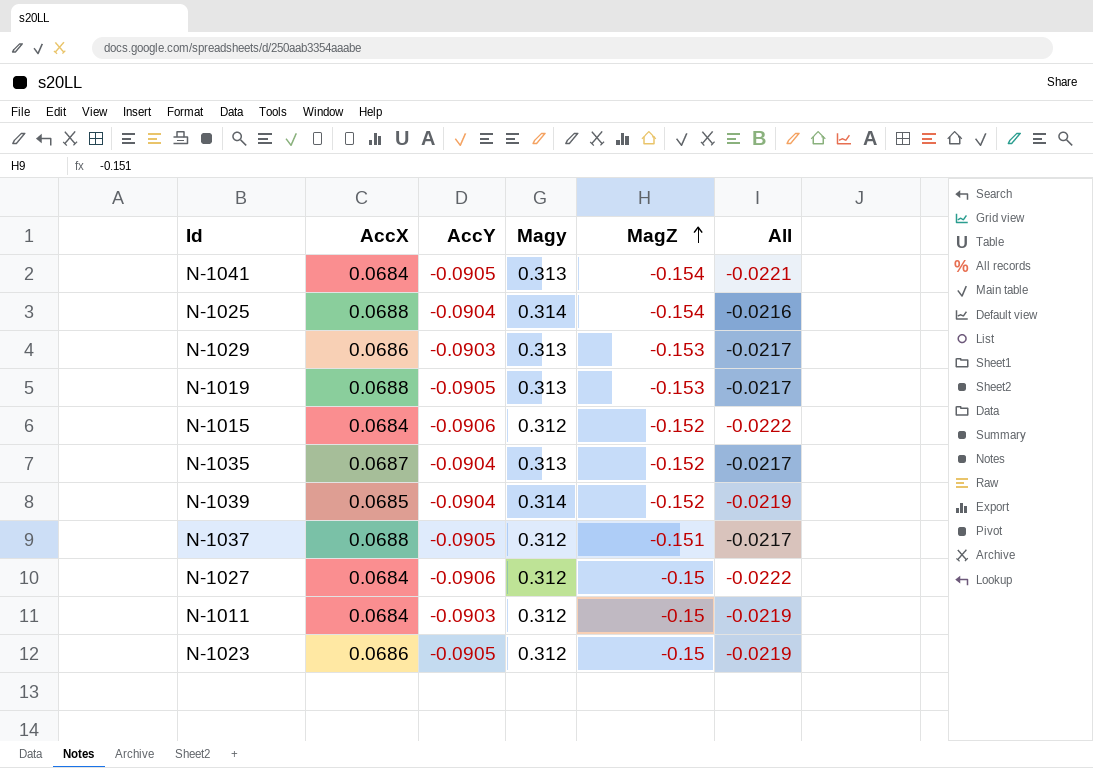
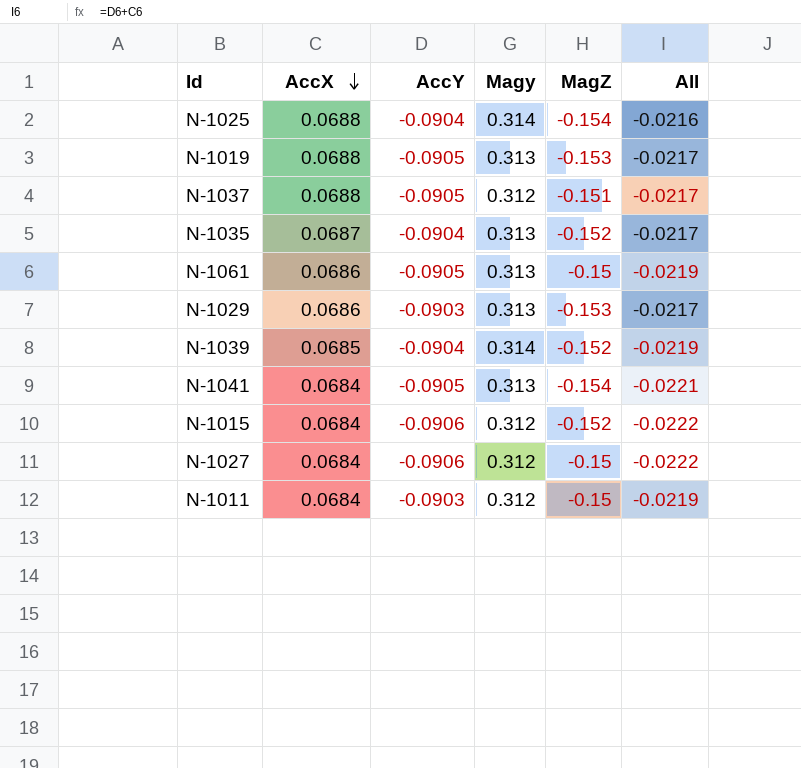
row order: MagZ ascending -> AccX descending
row N-1023: 0.0686 | -0.0905 | 0.312 | -0.15 | -0.0219 -> none
row N-1061: none -> 0.0686 | -0.0905 | 0.313 | -0.15 | -0.0219

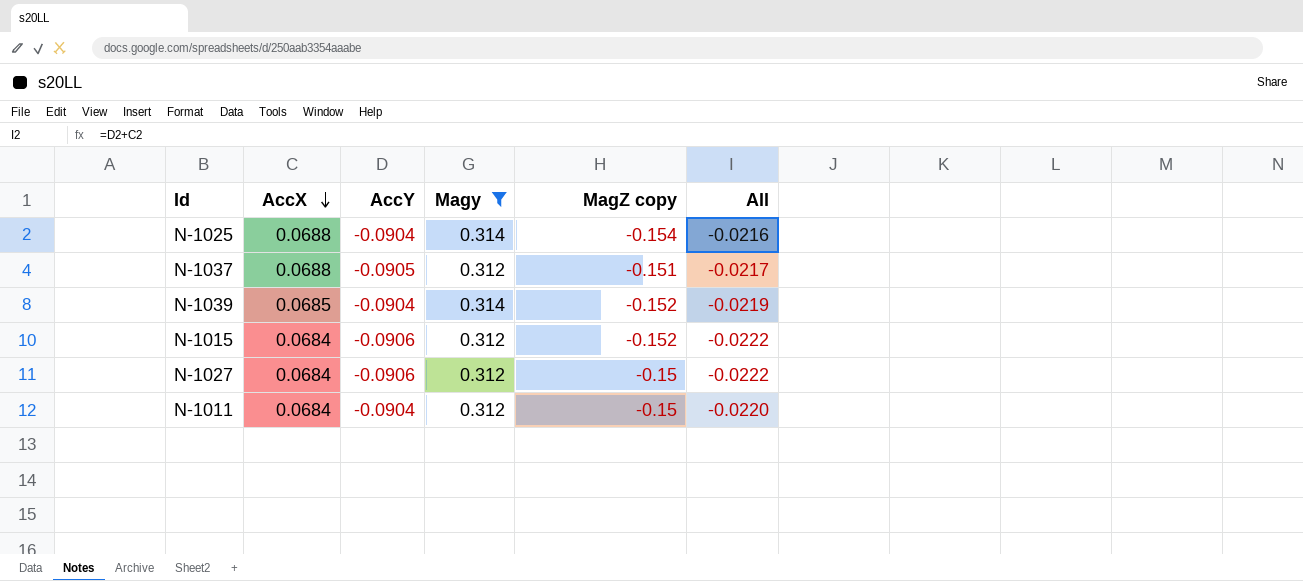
filter: none -> Magy != 0.313
column name: MagZ -> MagZ copy
N-1011 | AccY: -0.0903 -> -0.0904
N-1011 | All: -0.0219 -> -0.0220

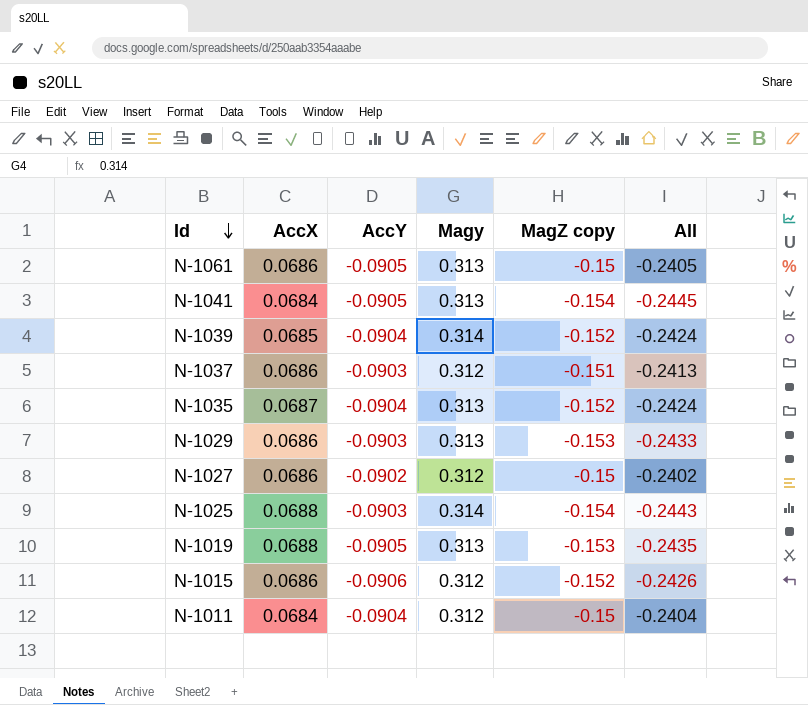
filter: Magy != 0.313 -> none
row order: AccX descending -> Id descending
column All | formula: [AccX] + [AccY] -> [AccY] + [MagZ copy]
N-1037 | AccX: 0.0688 -> 0.0686
N-1037 | AccY: -0.0905 -> -0.0903
N-1027 | AccX: 0.0684 -> 0.0686
N-1027 | AccY: -0.0906 -> -0.0902
N-1025 | AccY: -0.0904 -> -0.0903
N-1015 | AccX: 0.0684 -> 0.0686

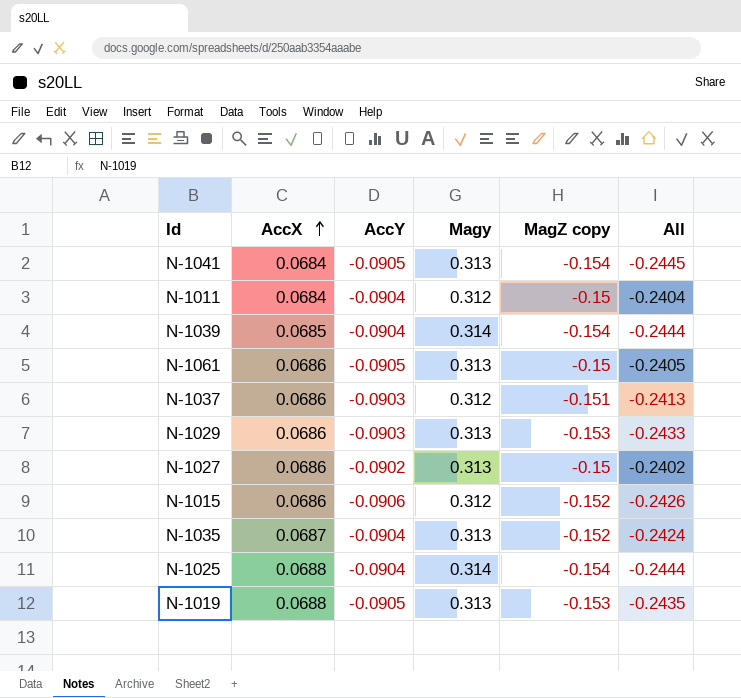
row order: Id descending -> AccX ascending
N-1039 | MagZ copy: -0.152 -> -0.154
N-1039 | All: -0.2424 -> -0.2444
N-1027 | Magy: 0.312 -> 0.313
N-1025 | AccY: -0.0903 -> -0.0904
N-1025 | All: -0.2443 -> -0.2444

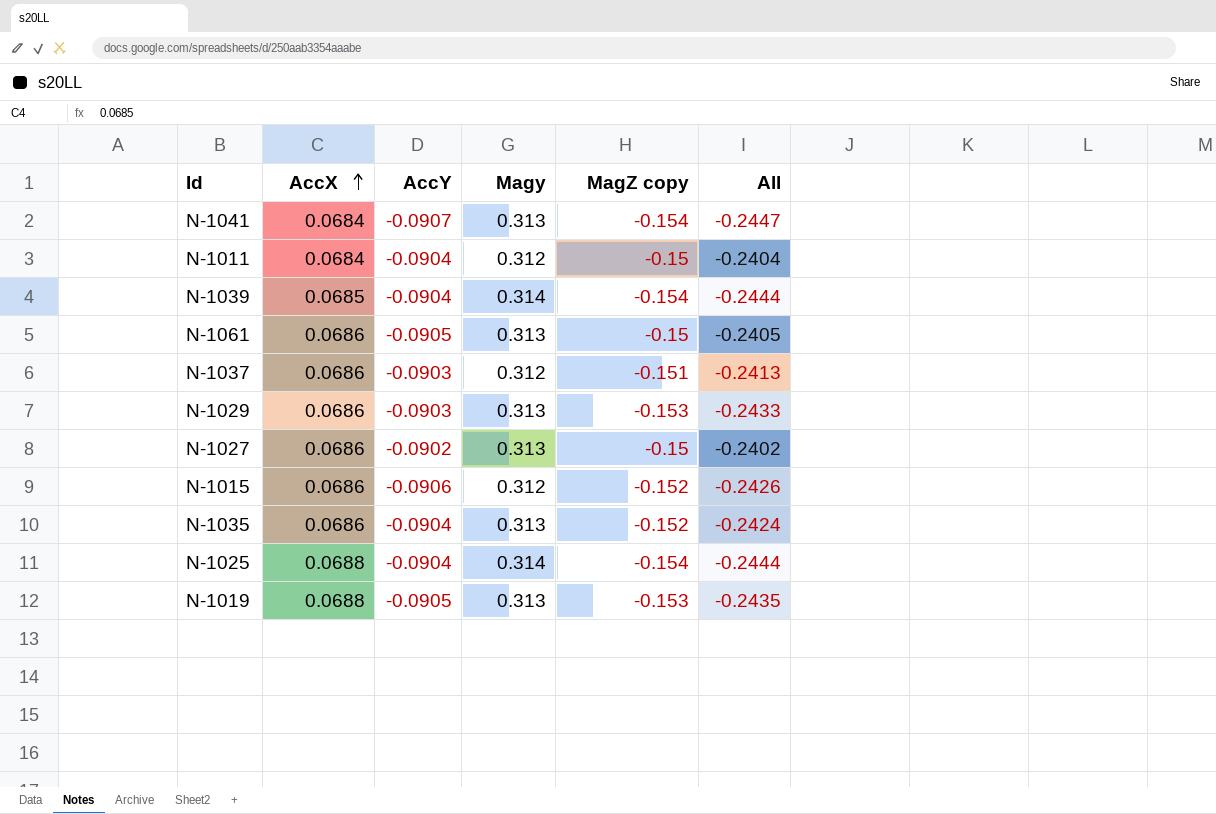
N-1041 | AccY: -0.0905 -> -0.0907
N-1041 | All: -0.2445 -> -0.2447
N-1035 | AccX: 0.0687 -> 0.0686

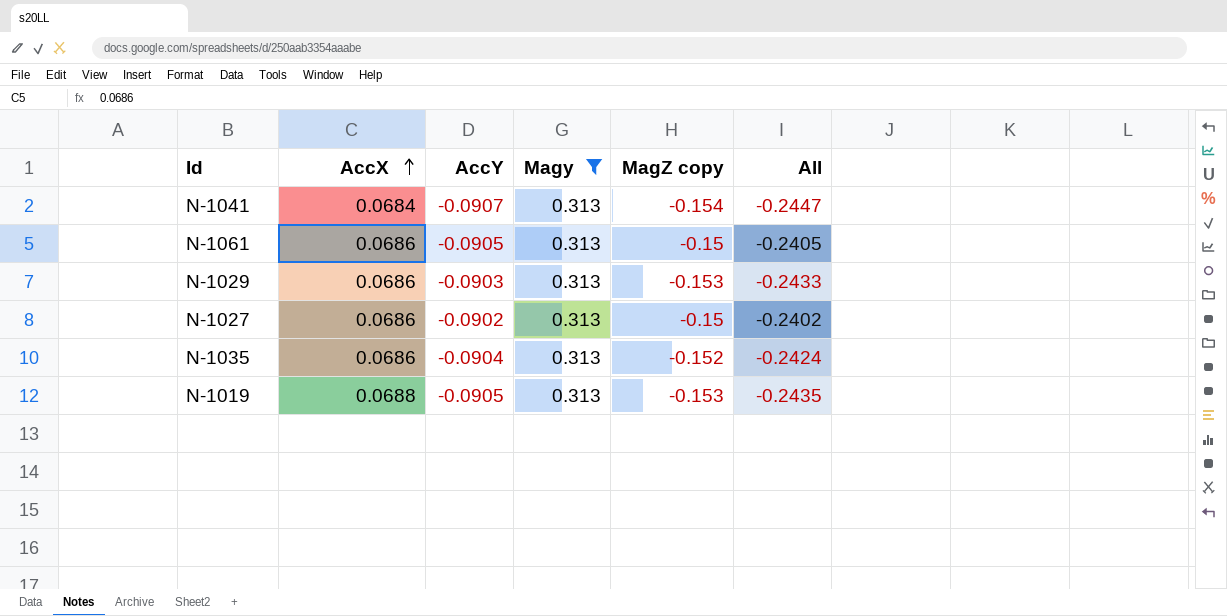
filter: none -> Magy = 0.313

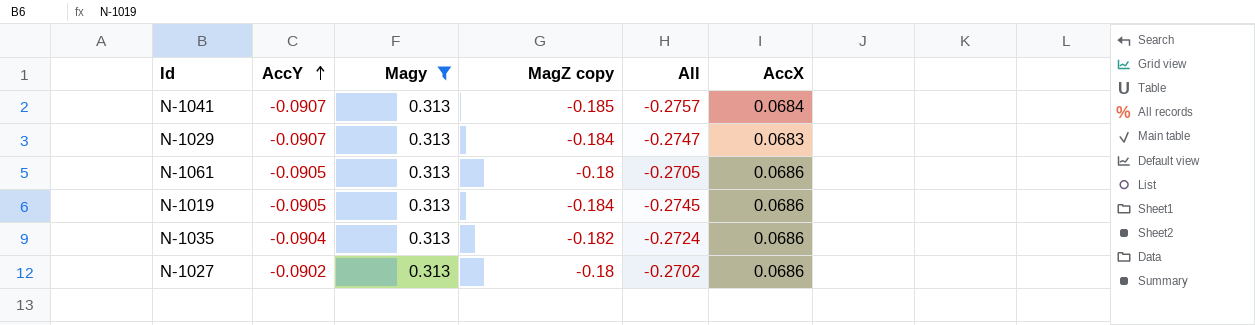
row order: AccX ascending -> AccY ascending
column AccX | position: 2 -> 6
N-1041 | MagZ copy: -0.154 -> -0.185
N-1041 | All: -0.2447 -> -0.2757
N-1029 | AccY: -0.0903 -> -0.0907
N-1029 | MagZ copy: -0.153 -> -0.184
N-1029 | All: -0.2433 -> -0.2747
N-1029 | AccX: 0.0686 -> 0.0683
N-1061 | MagZ copy: -0.15 -> -0.18
N-1061 | All: -0.2405 -> -0.2705
N-1019 | MagZ copy: -0.153 -> -0.184
N-1019 | All: -0.2435 -> -0.2745
N-1019 | AccX: 0.0688 -> 0.0686
N-1035 | MagZ copy: -0.152 -> -0.182
N-1035 | All: -0.2424 -> -0.2724
N-1027 | MagZ copy: -0.15 -> -0.18
N-1027 | All: -0.2402 -> -0.2702

